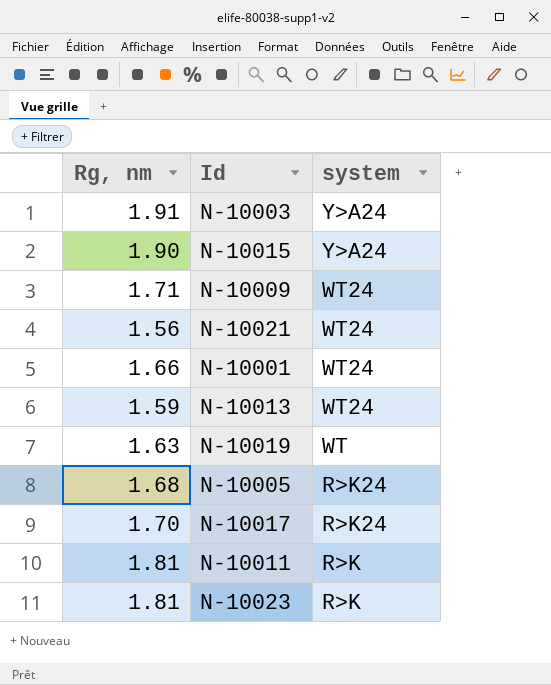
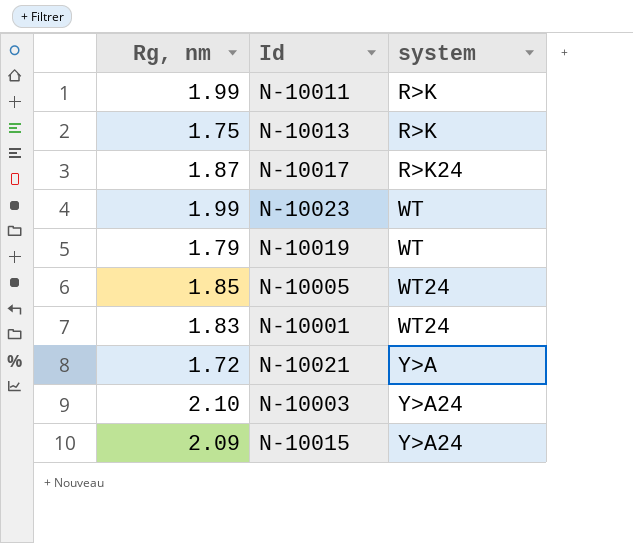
row order: system descending -> system ascending
row N-10009: 1.71 | WT24 -> none
N-10011 | Rg, nm: 1.81 -> 1.99
N-10013 | Rg, nm: 1.59 -> 1.75
N-10013 | system: WT24 -> R>K
N-10017 | Rg, nm: 1.70 -> 1.87
N-10023 | Rg, nm: 1.81 -> 1.99
N-10023 | system: R>K -> WT
N-10019 | Rg, nm: 1.63 -> 1.79
N-10005 | Rg, nm: 1.68 -> 1.85
N-10005 | system: R>K24 -> WT24
N-10001 | Rg, nm: 1.66 -> 1.83
N-10021 | Rg, nm: 1.56 -> 1.72
N-10021 | system: WT24 -> Y>A
N-10003 | Rg, nm: 1.91 -> 2.10
N-10015 | Rg, nm: 1.90 -> 2.09

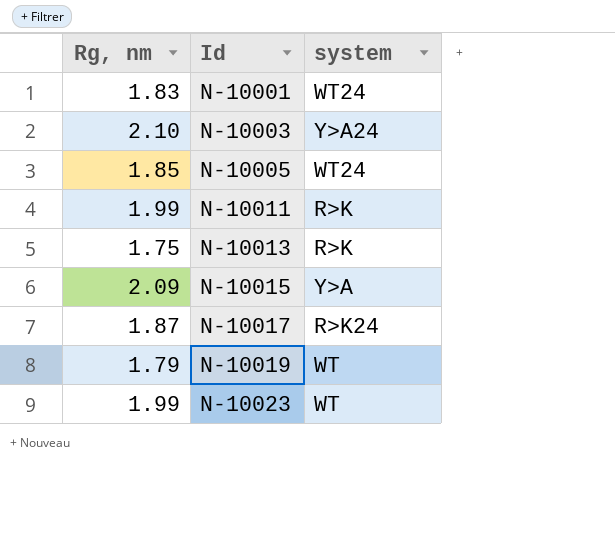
row order: system ascending -> Id ascending
row N-10021: 1.72 | Y>A -> none
N-10015 | system: Y>A24 -> Y>A

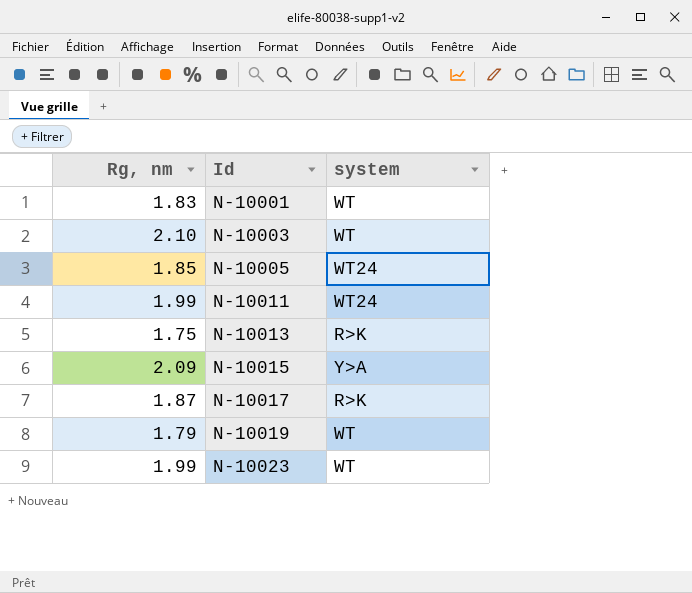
N-10001 | system: WT24 -> WT
N-10003 | system: Y>A24 -> WT
N-10011 | system: R>K -> WT24
N-10017 | system: R>K24 -> R>K

